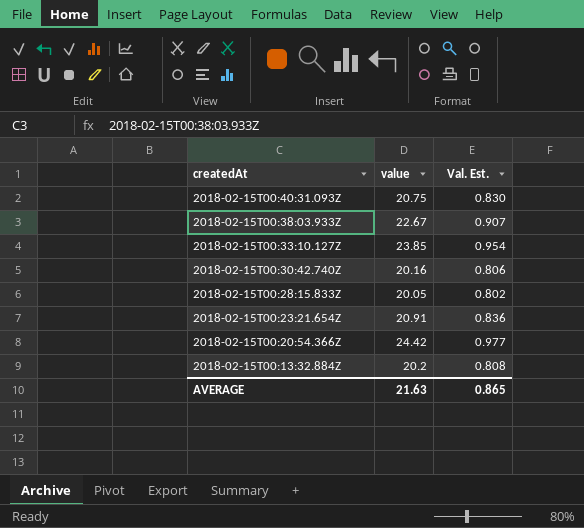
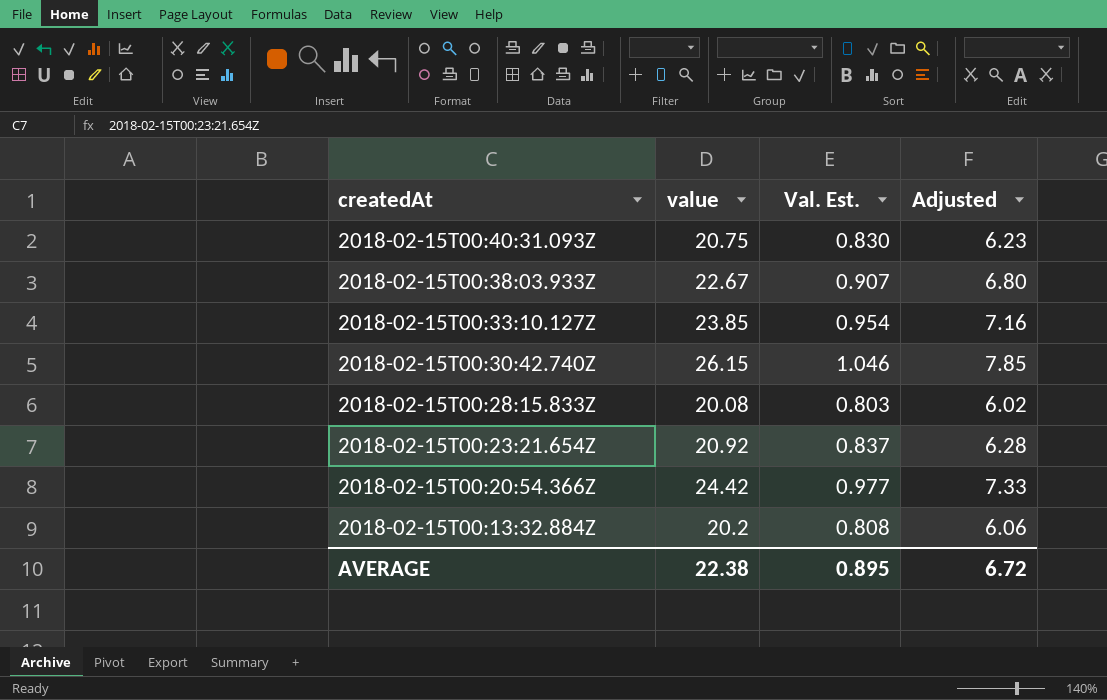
column Adjusted | formula: none -> [value] * 0.3
2018-02-15T00:30:42.740Z | value: 20.16 -> 26.15
2018-02-15T00:30:42.740Z | Val. Est.: 0.806 -> 1.046
2018-02-15T00:28:15.833Z | value: 20.05 -> 20.08
2018-02-15T00:28:15.833Z | Val. Est.: 0.802 -> 0.803
2018-02-15T00:23:21.654Z | value: 20.91 -> 20.92
2018-02-15T00:23:21.654Z | Val. Est.: 0.836 -> 0.837
AVERAGE | value: 21.63 -> 22.38
AVERAGE | Val. Est.: 0.865 -> 0.895

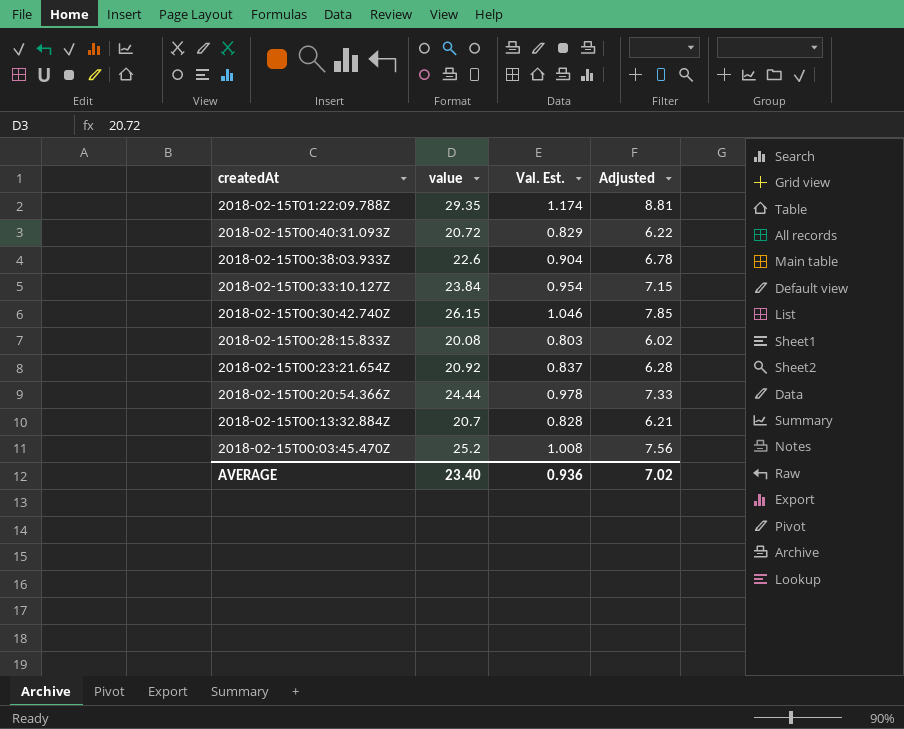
row 2018-02-15T01:22:09.788Z: none -> 29.35 | 1.174 | 8.81
2018-02-15T00:40:31.093Z | value: 20.75 -> 20.72
2018-02-15T00:40:31.093Z | Val. Est.: 0.830 -> 0.829
2018-02-15T00:40:31.093Z | Adjusted: 6.23 -> 6.22
2018-02-15T00:38:03.933Z | value: 22.67 -> 22.6
2018-02-15T00:38:03.933Z | Val. Est.: 0.907 -> 0.904
2018-02-15T00:38:03.933Z | Adjusted: 6.80 -> 6.78
2018-02-15T00:33:10.127Z | value: 23.85 -> 23.84
2018-02-15T00:33:10.127Z | Adjusted: 7.16 -> 7.15
2018-02-15T00:20:54.366Z | value: 24.42 -> 24.44
2018-02-15T00:20:54.366Z | Val. Est.: 0.977 -> 0.978
2018-02-15T00:13:32.884Z | value: 20.2 -> 20.7
2018-02-15T00:13:32.884Z | Val. Est.: 0.808 -> 0.828
2018-02-15T00:13:32.884Z | Adjusted: 6.06 -> 6.21
row 2018-02-15T00:03:45.470Z: none -> 25.2 | 1.008 | 7.56
AVERAGE | value: 22.38 -> 23.40
AVERAGE | Val. Est.: 0.895 -> 0.936
AVERAGE | Adjusted: 6.72 -> 7.02

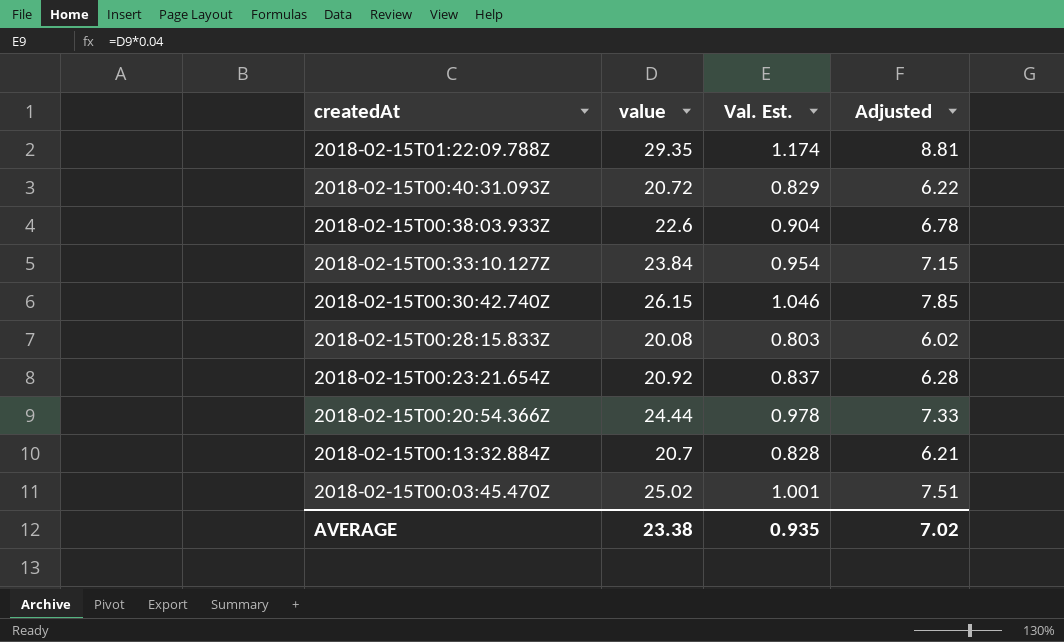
2018-02-15T00:03:45.470Z | value: 25.2 -> 25.02
2018-02-15T00:03:45.470Z | Val. Est.: 1.008 -> 1.001
2018-02-15T00:03:45.470Z | Adjusted: 7.56 -> 7.51
AVERAGE | value: 23.40 -> 23.38
AVERAGE | Val. Est.: 0.936 -> 0.935

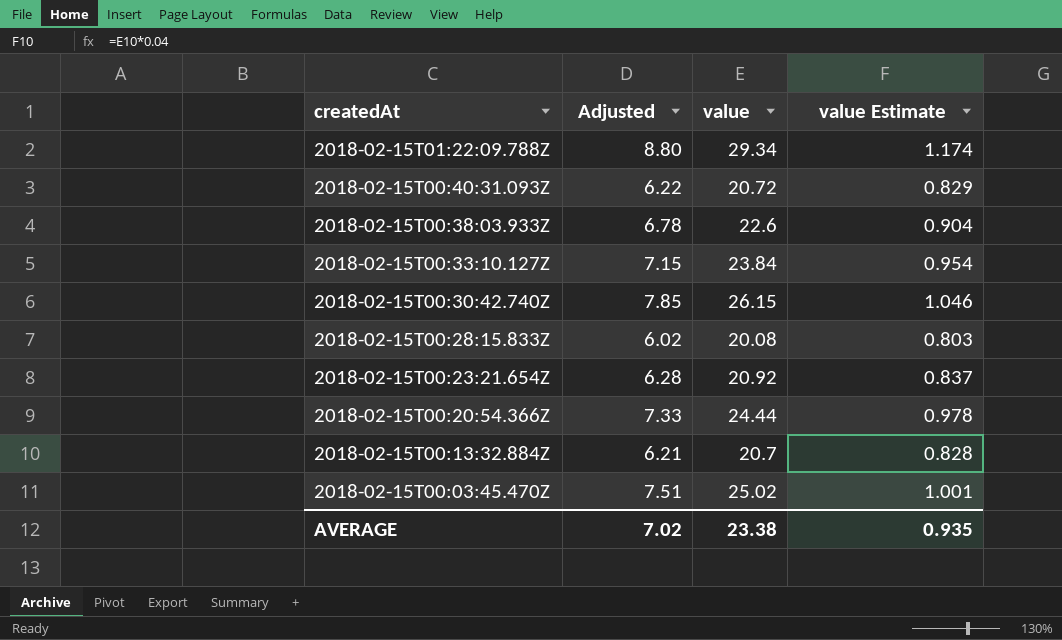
column Adjusted | position: 4 -> 2
column name: Val. Est. -> value Estimate
2018-02-15T01:22:09.788Z | Adjusted: 8.81 -> 8.80
2018-02-15T01:22:09.788Z | value: 29.35 -> 29.34

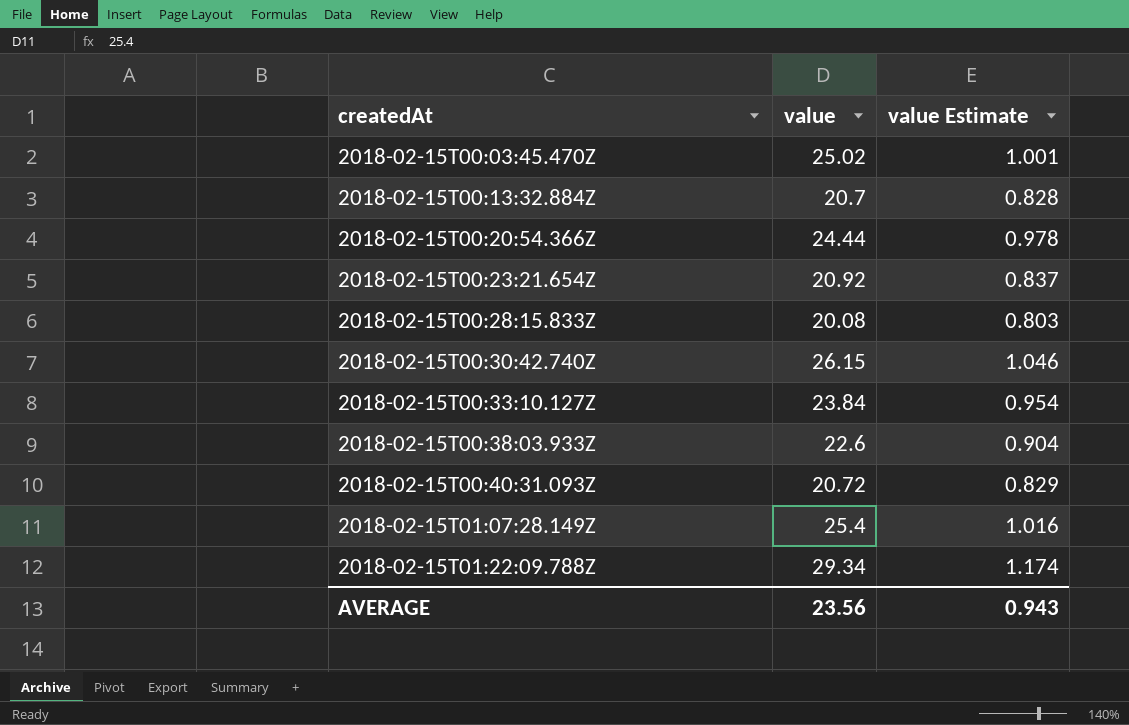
row order: createdAt descending -> createdAt ascending
column Adjusted | formula: [value] * 0.3 -> none
row 2018-02-15T01:07:28.149Z: none -> 25.4 | 1.016
AVERAGE | value: 23.38 -> 23.56
AVERAGE | value Estimate: 0.935 -> 0.943

